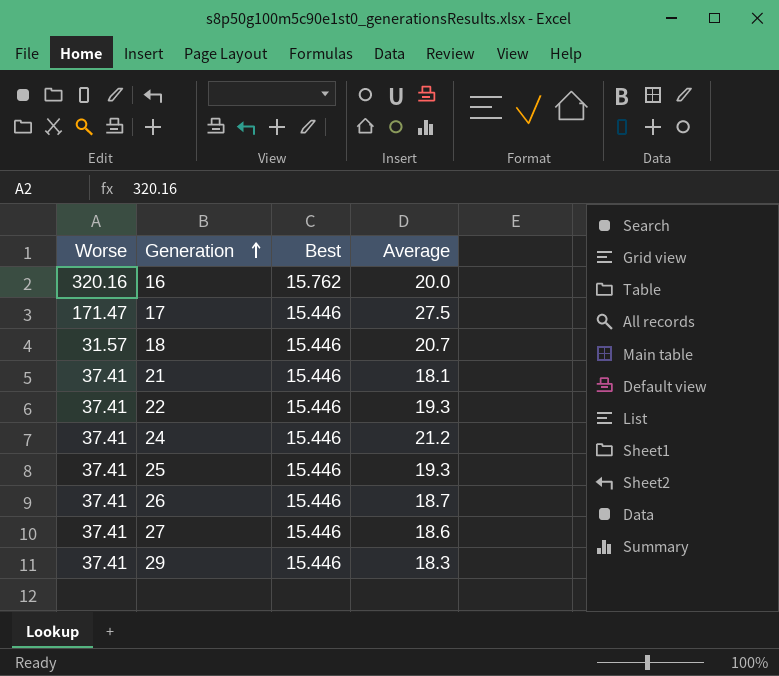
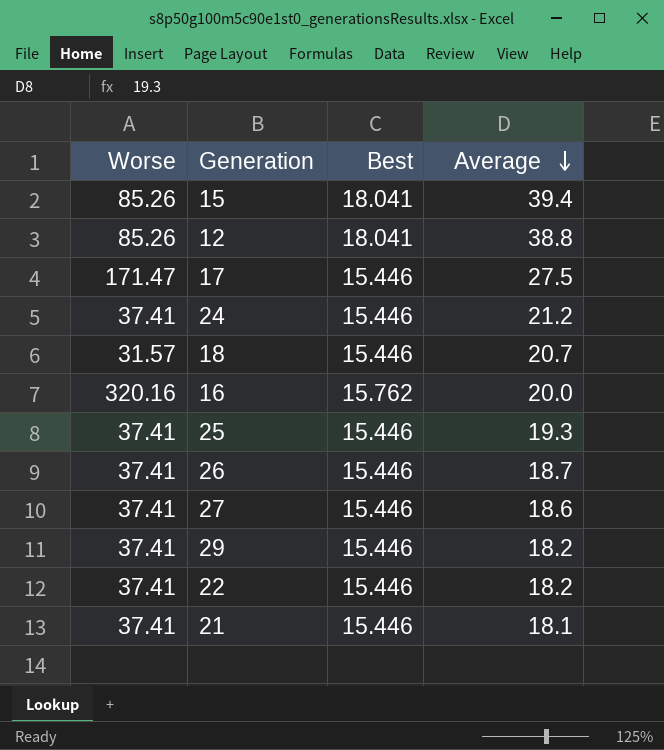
row order: Generation ascending -> Average descending
row 15: none -> 85.26 | 18.041 | 39.4
row 12: none -> 85.26 | 18.041 | 38.8
29 | Average: 18.3 -> 18.2
22 | Average: 19.3 -> 18.2

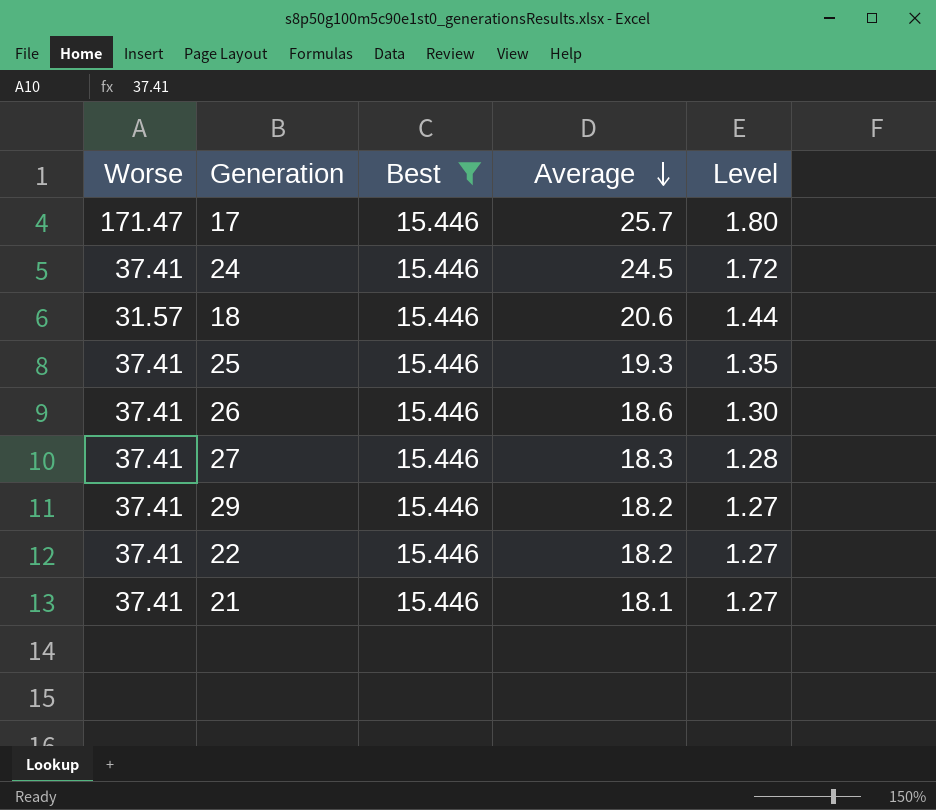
filter: none -> Best = 15.446
column Level | formula: none -> [Average] * 0.07
17 | Average: 27.5 -> 25.7
24 | Average: 21.2 -> 24.5
18 | Average: 20.7 -> 20.6
26 | Average: 18.7 -> 18.6
27 | Average: 18.6 -> 18.3

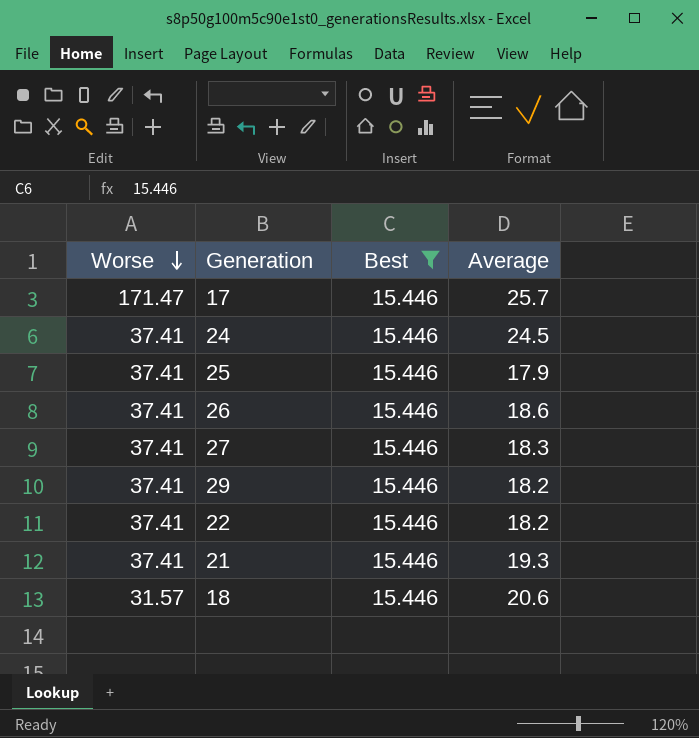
row order: Average descending -> Worse descending
column Level | formula: [Average] * 0.07 -> none
25 | Average: 19.3 -> 17.9
21 | Average: 18.1 -> 19.3

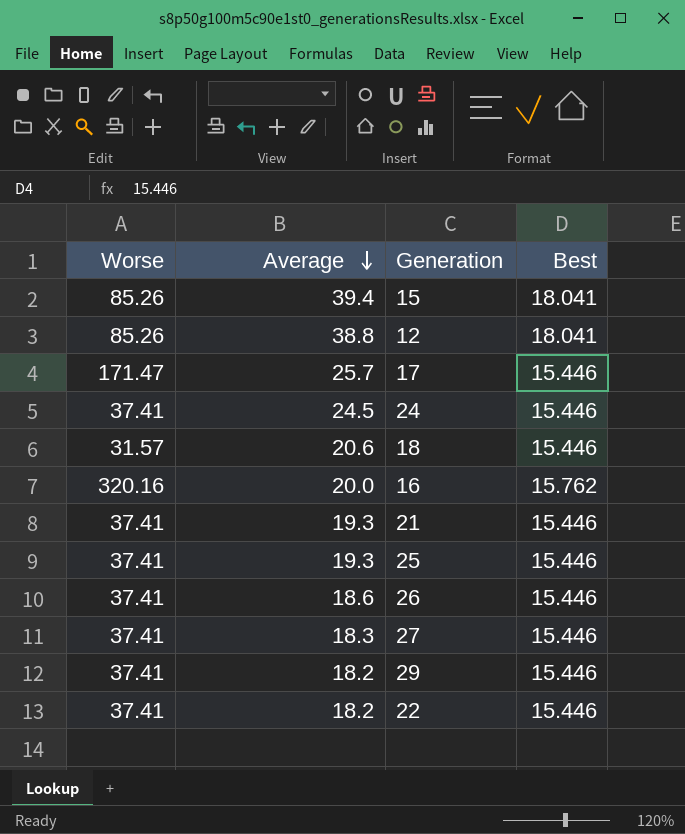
filter: Best = 15.446 -> none
row order: Worse descending -> Average descending
column Average | position: 4 -> 2
25 | Average: 17.9 -> 19.3

